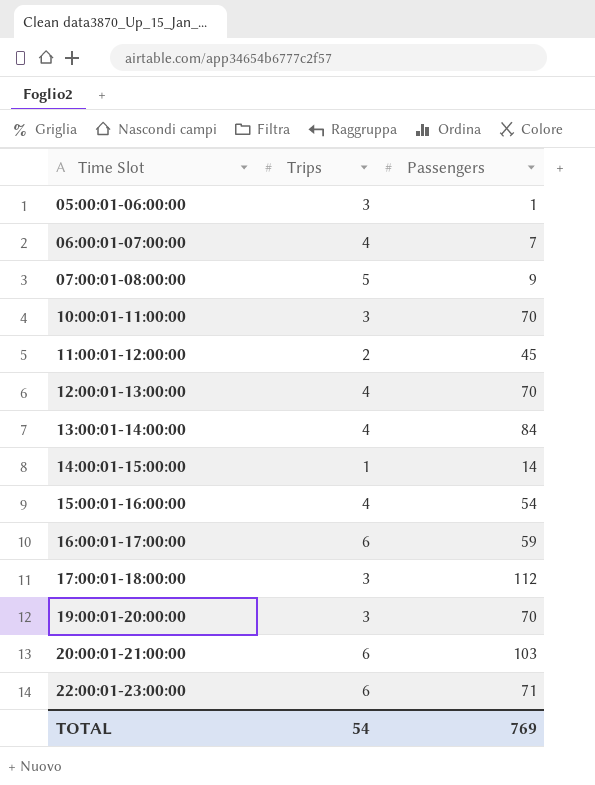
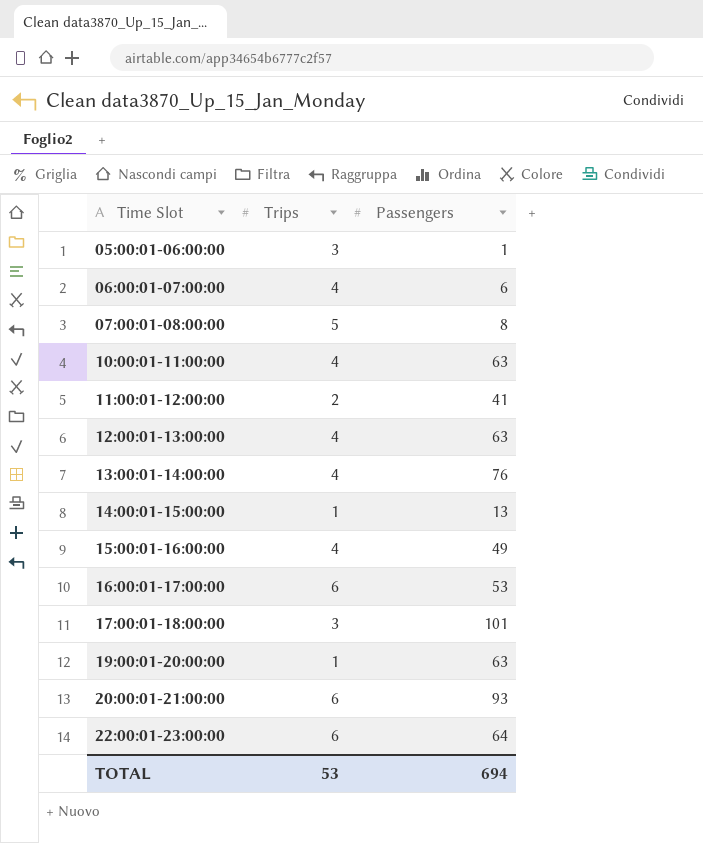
06:00:01-07:00:00 | Passengers: 7 -> 6
07:00:01-08:00:00 | Passengers: 9 -> 8
10:00:01-11:00:00 | Trips: 3 -> 4
10:00:01-11:00:00 | Passengers: 70 -> 63
11:00:01-12:00:00 | Passengers: 45 -> 41
12:00:01-13:00:00 | Passengers: 70 -> 63
13:00:01-14:00:00 | Passengers: 84 -> 76
14:00:01-15:00:00 | Passengers: 14 -> 13
15:00:01-16:00:00 | Passengers: 54 -> 49
16:00:01-17:00:00 | Passengers: 59 -> 53
17:00:01-18:00:00 | Passengers: 112 -> 101
19:00:01-20:00:00 | Trips: 3 -> 1
19:00:01-20:00:00 | Passengers: 70 -> 63
20:00:01-21:00:00 | Passengers: 103 -> 93
22:00:01-23:00:00 | Passengers: 71 -> 64
TOTAL | Trips: 54 -> 53
TOTAL | Passengers: 769 -> 694

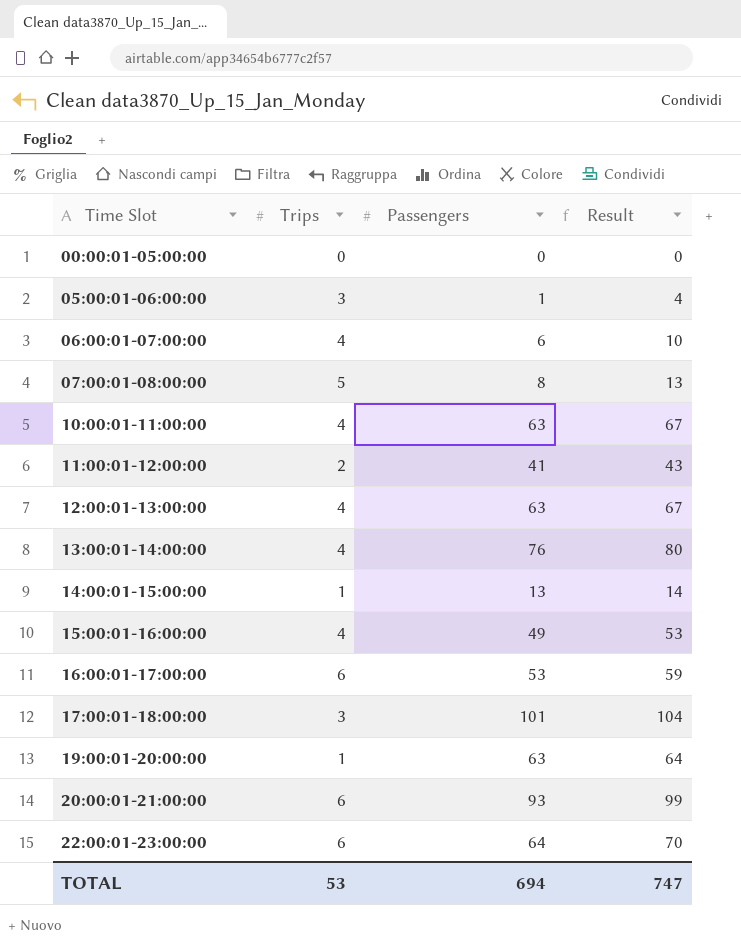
column Result | formula: none -> [Trips] + [Passengers]
row 00:00:01-05:00:00: none -> 0 | 0 | 0

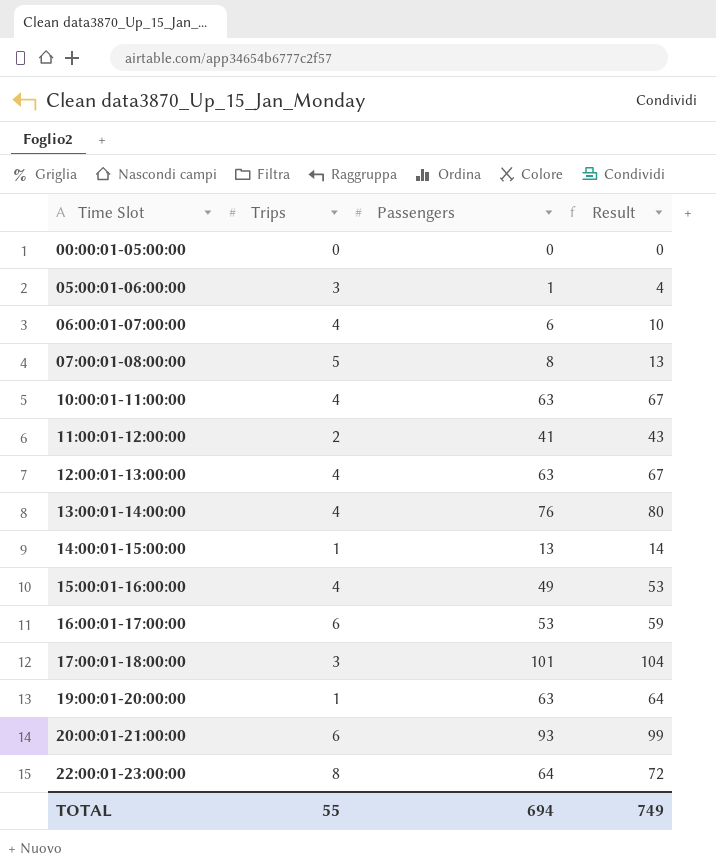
22:00:01-23:00:00 | Trips: 6 -> 8
22:00:01-23:00:00 | Result: 70 -> 72
TOTAL | Trips: 53 -> 55
TOTAL | Result: 747 -> 749

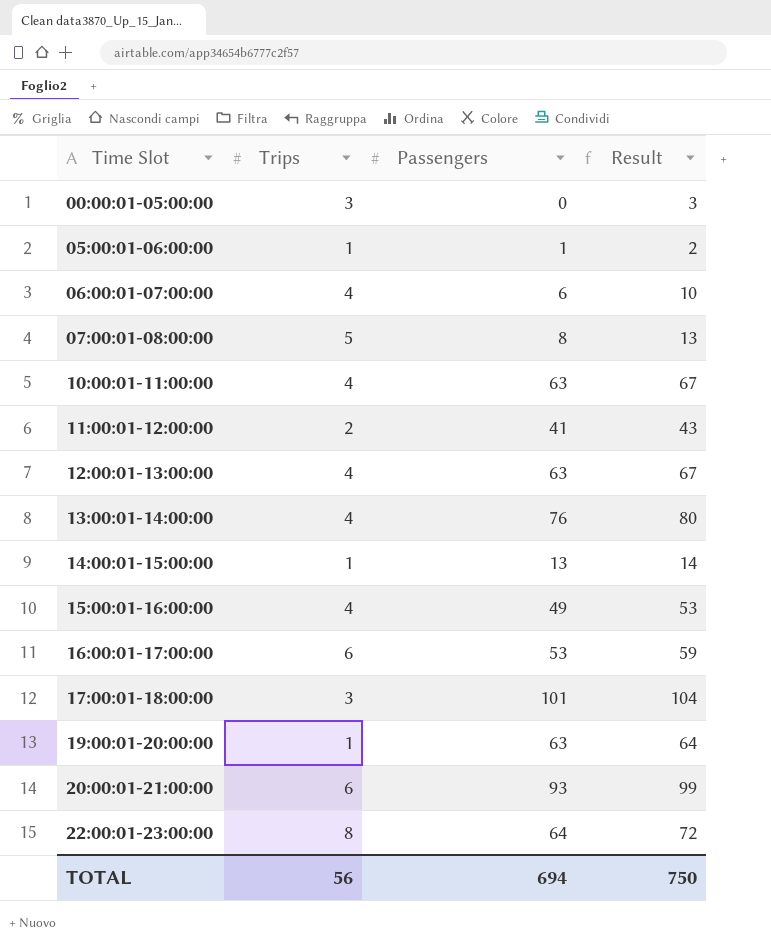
00:00:01-05:00:00 | Trips: 0 -> 3
00:00:01-05:00:00 | Result: 0 -> 3
05:00:01-06:00:00 | Trips: 3 -> 1
05:00:01-06:00:00 | Result: 4 -> 2
TOTAL | Trips: 55 -> 56
TOTAL | Result: 749 -> 750

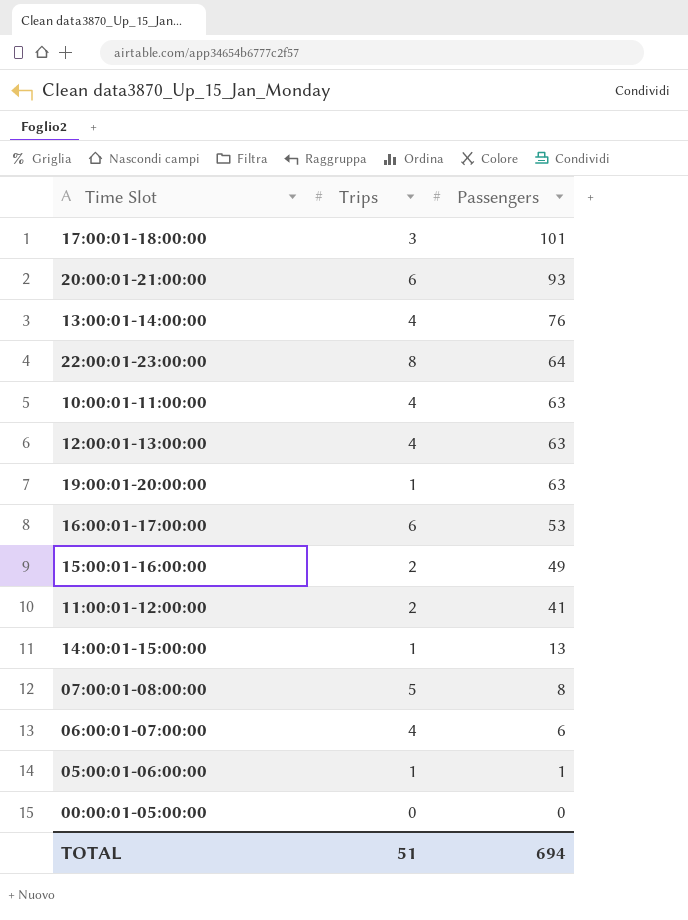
row order: Time Slot ascending -> Passengers descending
column Result | formula: [Trips] + [Passengers] -> none
15:00:01-16:00:00 | Trips: 4 -> 2
00:00:01-05:00:00 | Trips: 3 -> 0
TOTAL | Trips: 56 -> 51

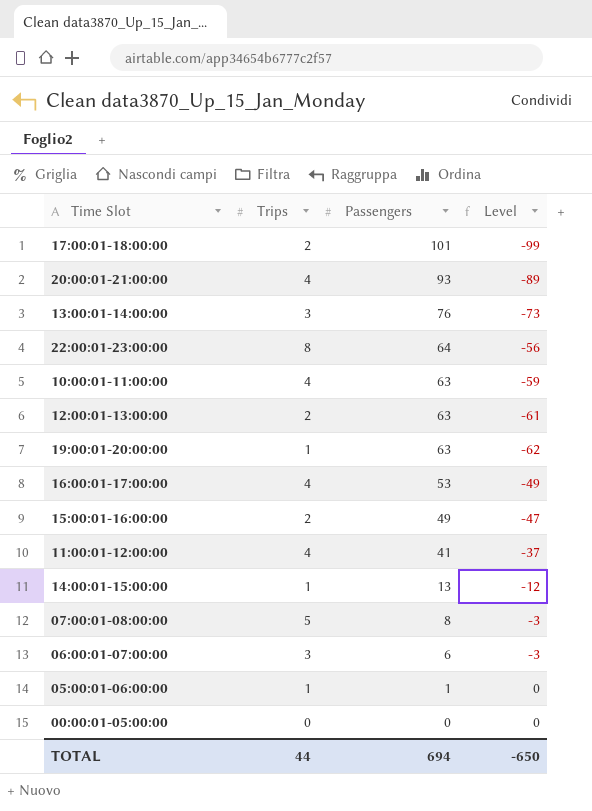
column Level | formula: none -> [Trips] - [Passengers]
17:00:01-18:00:00 | Trips: 3 -> 2
20:00:01-21:00:00 | Trips: 6 -> 4
13:00:01-14:00:00 | Trips: 4 -> 3
12:00:01-13:00:00 | Trips: 4 -> 2
16:00:01-17:00:00 | Trips: 6 -> 4
11:00:01-12:00:00 | Trips: 2 -> 4
06:00:01-07:00:00 | Trips: 4 -> 3
TOTAL | Trips: 51 -> 44

